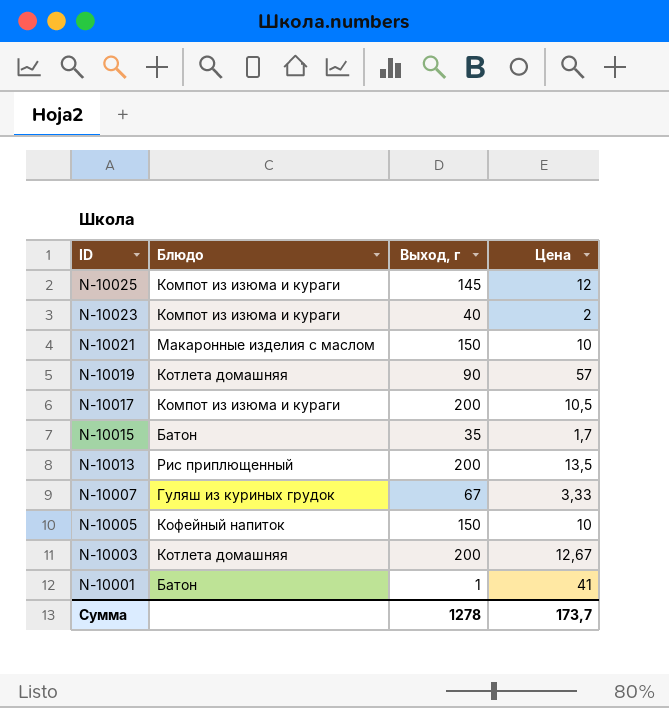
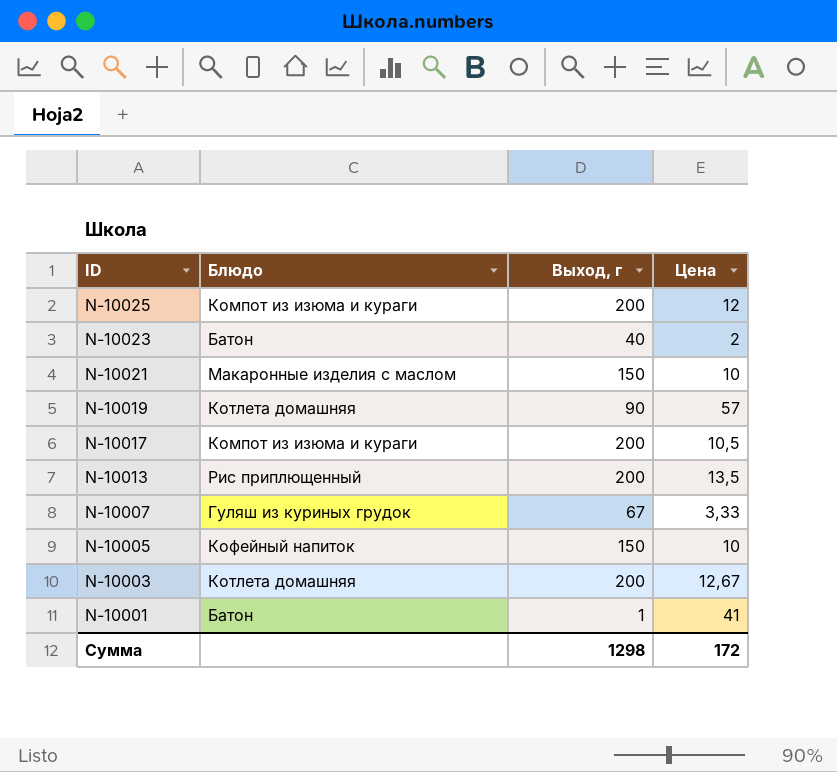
row N-10015: Батон | 35 | 1,7 -> none
N-10025 | Выход, г: 145 -> 200
N-10023 | Блюдо: Компот из изюма и кураги -> Батон
Сумма | Выход, г: 1278 -> 1298
Сумма | Цена: 173,7 -> 172

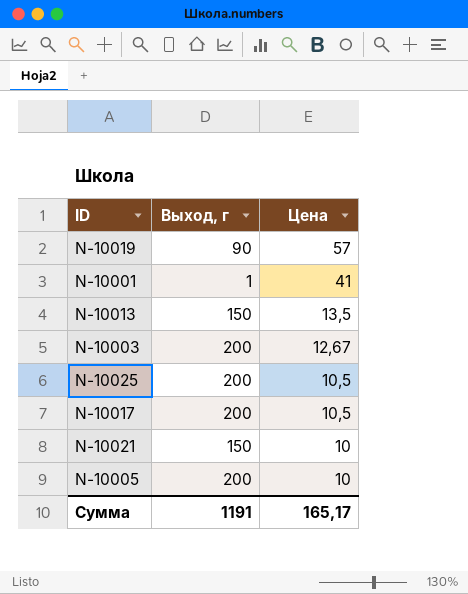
row order: ID descending -> Цена descending
column Блюдо | position: 2 -> none
row N-10023: Батон | 40 | 2 -> none
row N-10007: Гуляш из куриных грудок | 67 | 3,33 -> none
N-10013 | Выход, г: 200 -> 150
N-10025 | Цена: 12 -> 10,5
N-10005 | Выход, г: 150 -> 200
Сумма | Выход, г: 1298 -> 1191
Сумма | Цена: 172 -> 165,17

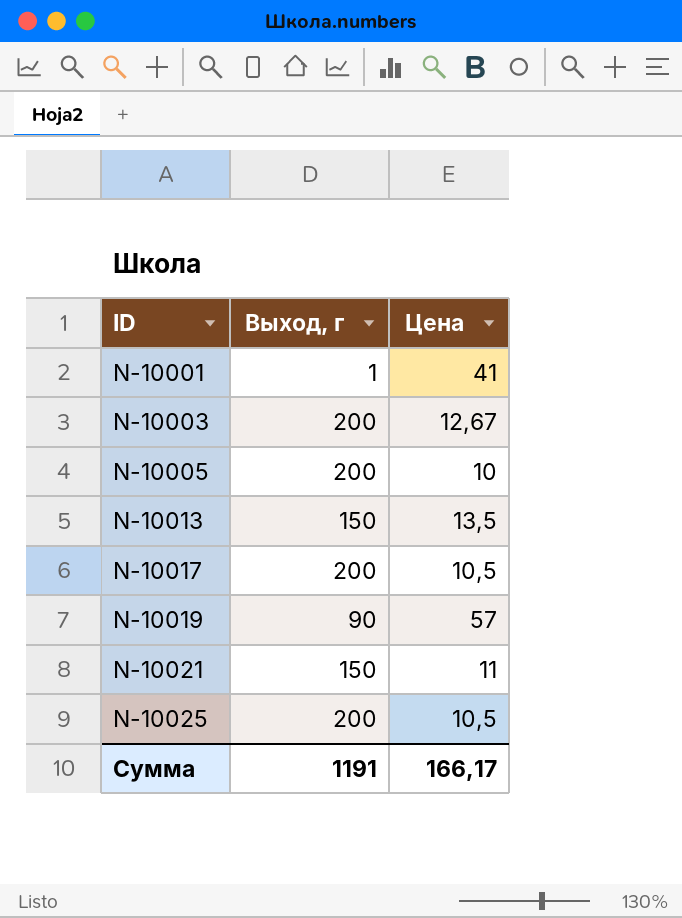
row order: Цена descending -> ID ascending
N-10021 | Цена: 10 -> 11
Сумма | Цена: 165,17 -> 166,17

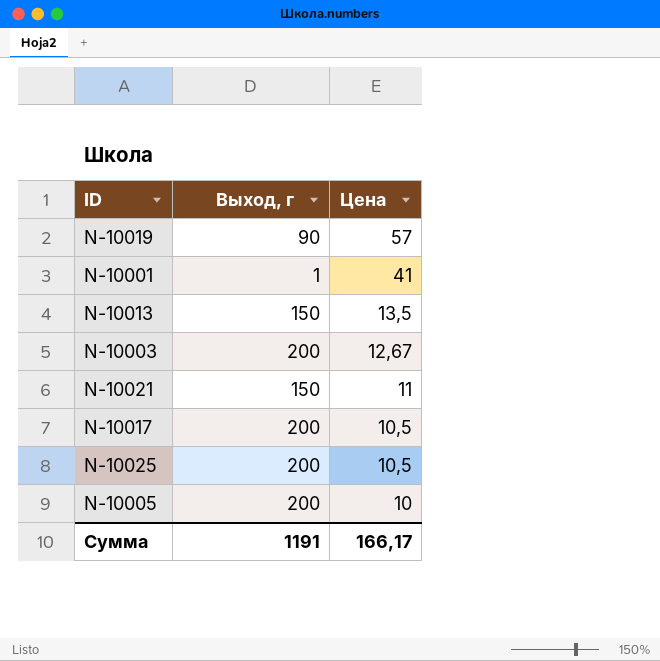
row order: ID ascending -> Цена descending

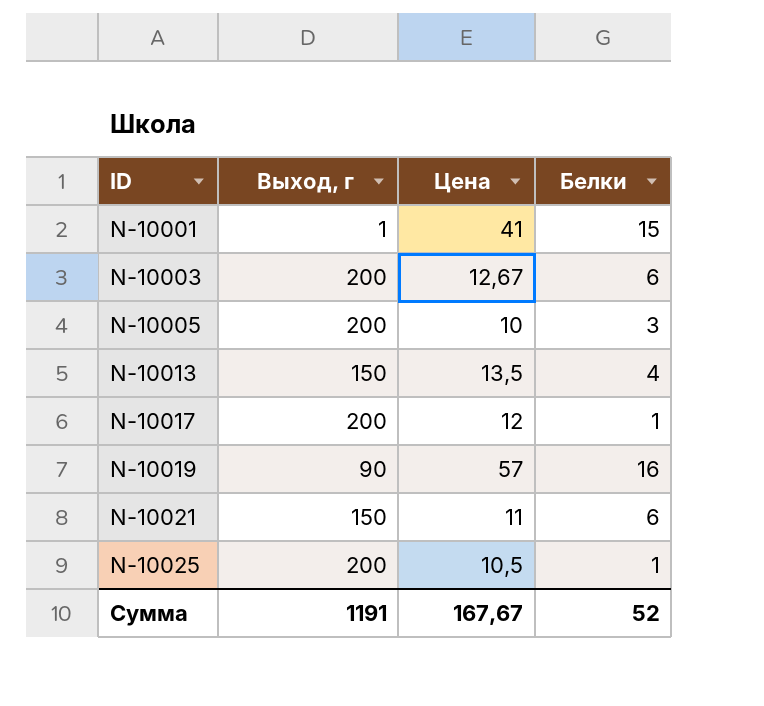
row order: Цена descending -> ID ascending
column Белки | position: none -> 4
N-10017 | Цена: 10,5 -> 12
Сумма | Цена: 166,17 -> 167,67

